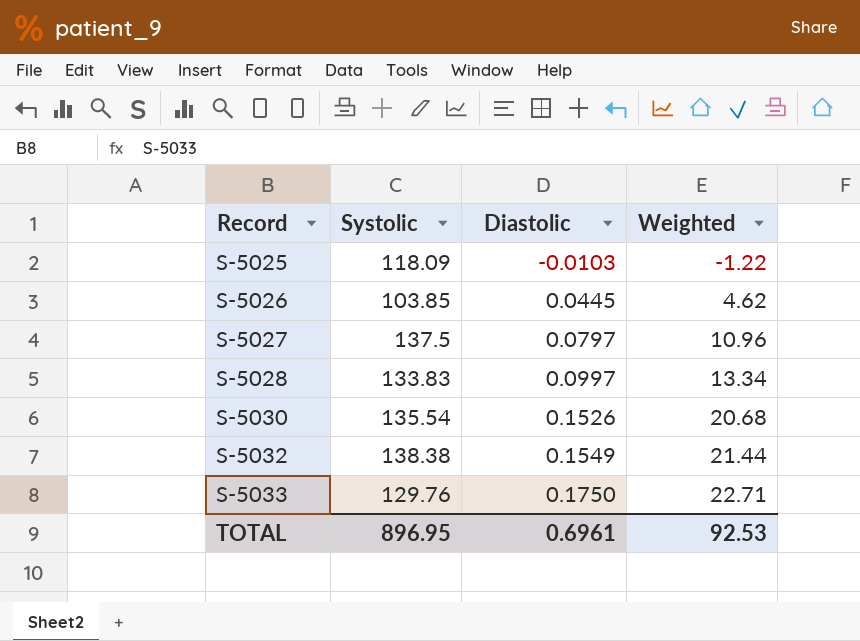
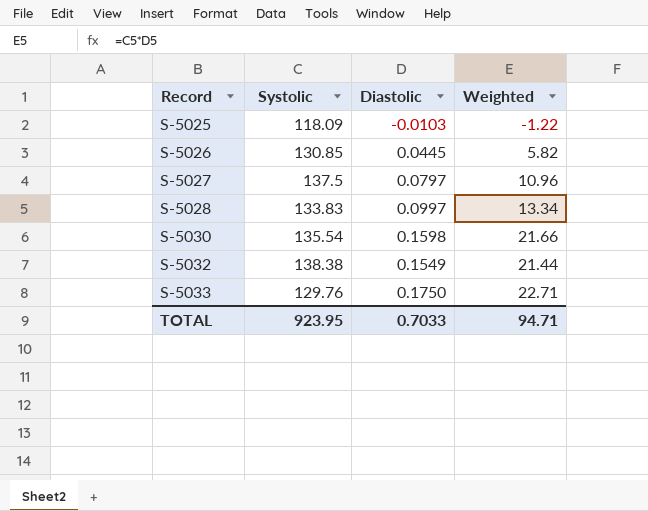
S-5026 | Systolic: 103.85 -> 130.85
S-5026 | Weighted: 4.62 -> 5.82
S-5030 | Diastolic: 0.1526 -> 0.1598
S-5030 | Weighted: 20.68 -> 21.66
TOTAL | Systolic: 896.95 -> 923.95
TOTAL | Diastolic: 0.6961 -> 0.7033
TOTAL | Weighted: 92.53 -> 94.71

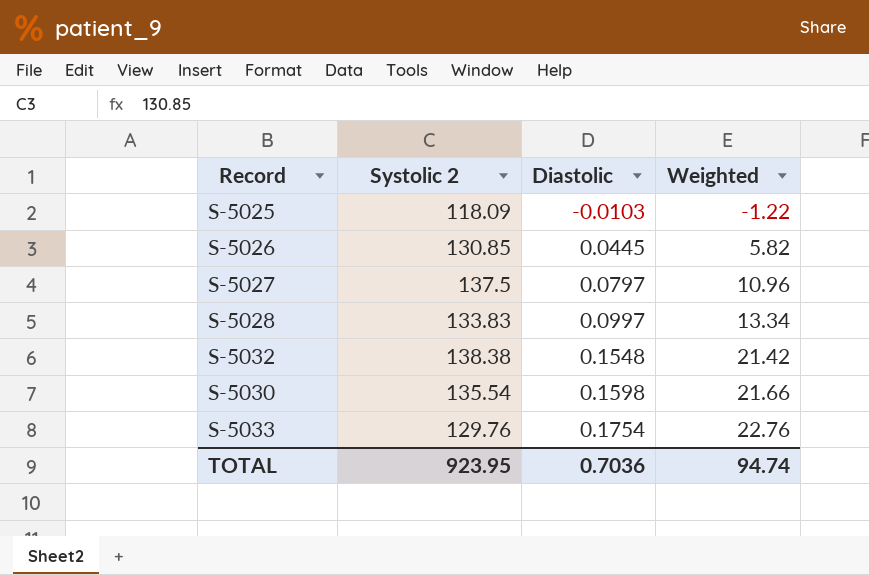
row order: Record ascending -> Diastolic ascending
column name: Systolic -> Systolic 2
S-5032 | Diastolic: 0.1549 -> 0.1548
S-5032 | Weighted: 21.44 -> 21.42
S-5033 | Diastolic: 0.1750 -> 0.1754
S-5033 | Weighted: 22.71 -> 22.76
TOTAL | Diastolic: 0.7033 -> 0.7036
TOTAL | Weighted: 94.71 -> 94.74

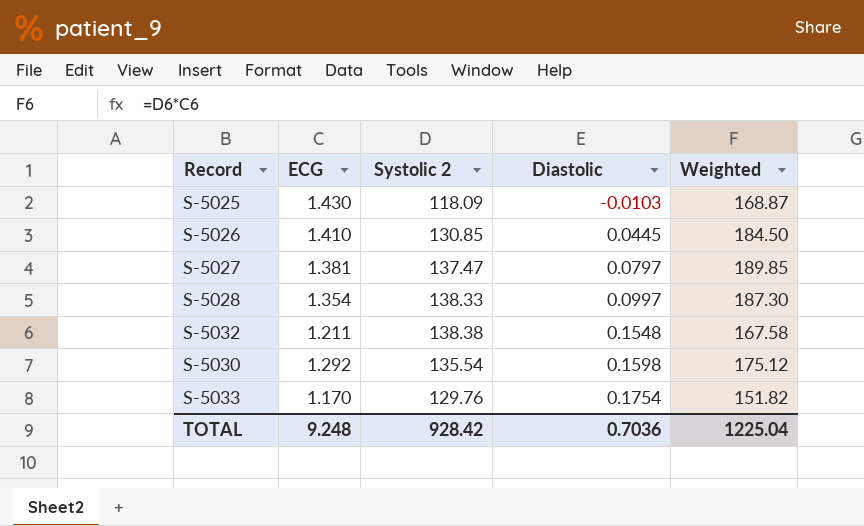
column ECG | position: none -> 2
column Weighted | formula: [Systolic 2] * [Diastolic] -> [ECG] * [Systolic 2]
S-5027 | Systolic 2: 137.5 -> 137.47
S-5028 | Systolic 2: 133.83 -> 138.33
TOTAL | Systolic 2: 923.95 -> 928.42
TOTAL | Weighted: 94.74 -> 1225.04

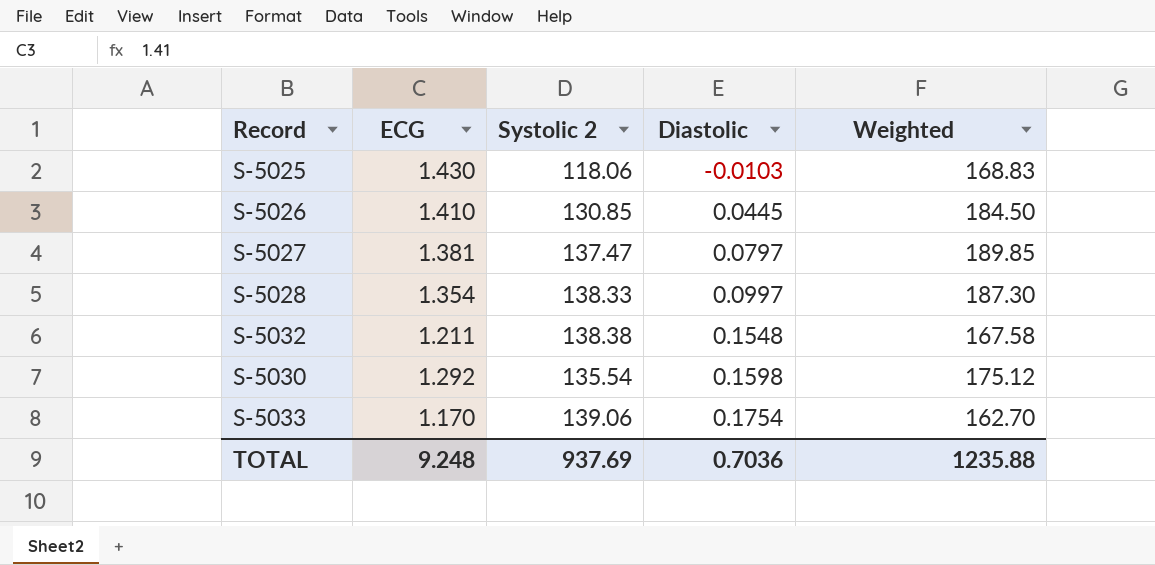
S-5025 | Systolic 2: 118.09 -> 118.06
S-5025 | Weighted: 168.87 -> 168.83
S-5033 | Systolic 2: 129.76 -> 139.06
S-5033 | Weighted: 151.82 -> 162.70
TOTAL | Systolic 2: 928.42 -> 937.69
TOTAL | Weighted: 1225.04 -> 1235.88

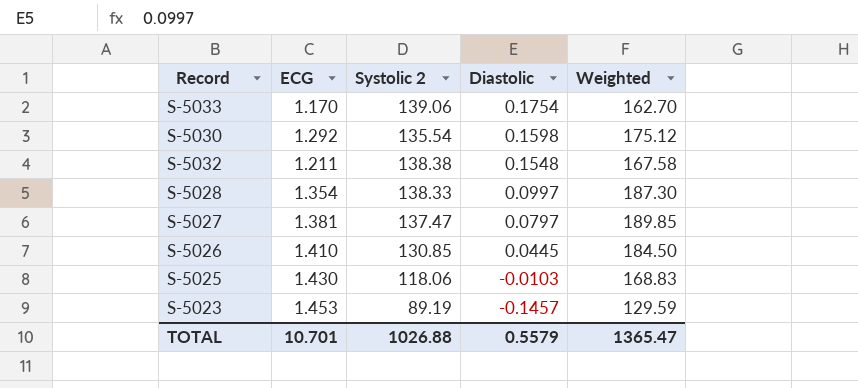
row order: Diastolic ascending -> Diastolic descending
row S-5023: none -> 1.453 | 89.19 | -0.1457 | 129.59
TOTAL | ECG: 9.248 -> 10.701
TOTAL | Systolic 2: 937.69 -> 1026.88
TOTAL | Diastolic: 0.7036 -> 0.5579
TOTAL | Weighted: 1235.88 -> 1365.47

